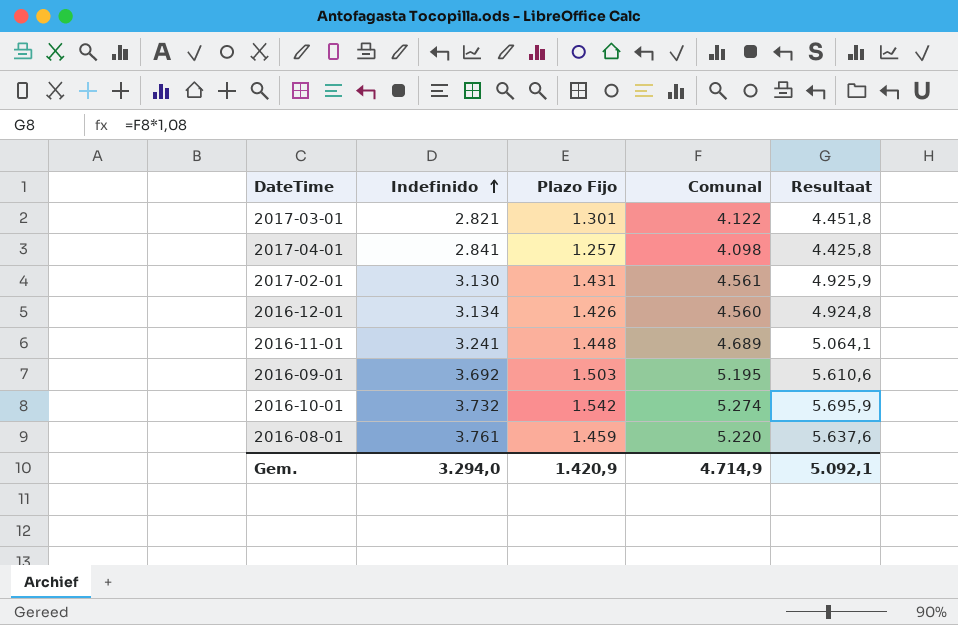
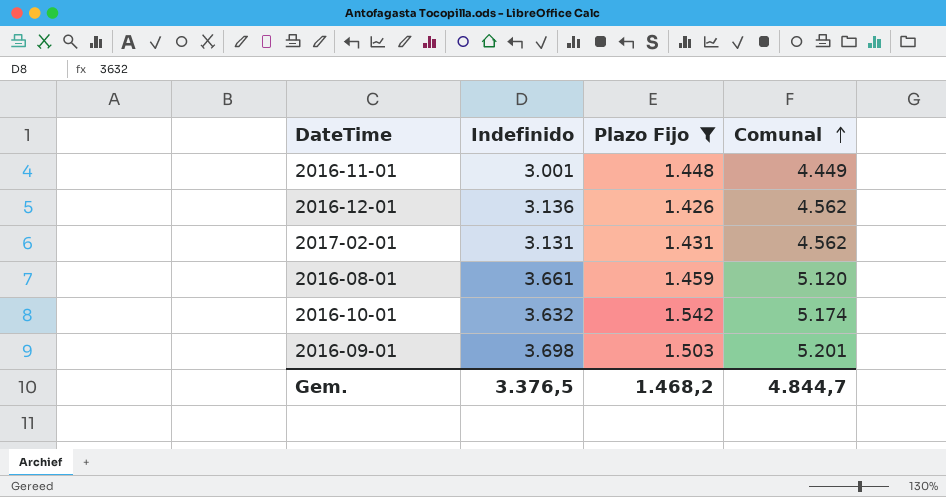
filter: none -> Plazo Fijo >= 1.426
row order: Indefinido ascending -> Comunal ascending
column Resultaat | formula: [Comunal] * 1,08 -> none
2016-11-01 | Indefinido: 3.241 -> 3.001
2016-11-01 | Comunal: 4.689 -> 4.449
2016-12-01 | Indefinido: 3.134 -> 3.136
2016-12-01 | Comunal: 4.560 -> 4.562
2017-02-01 | Indefinido: 3.130 -> 3.131
2017-02-01 | Comunal: 4.561 -> 4.562
2016-08-01 | Indefinido: 3.761 -> 3.661
2016-08-01 | Comunal: 5.220 -> 5.120
2016-10-01 | Indefinido: 3.732 -> 3.632
2016-10-01 | Comunal: 5.274 -> 5.174
2016-09-01 | Indefinido: 3.692 -> 3.698
2016-09-01 | Comunal: 5.195 -> 5.201
Gem. | Indefinido: 3.294,0 -> 3.376,5
Gem. | Plazo Fijo: 1.420,9 -> 1.468,2
Gem. | Comunal: 4.714,9 -> 4.844,7

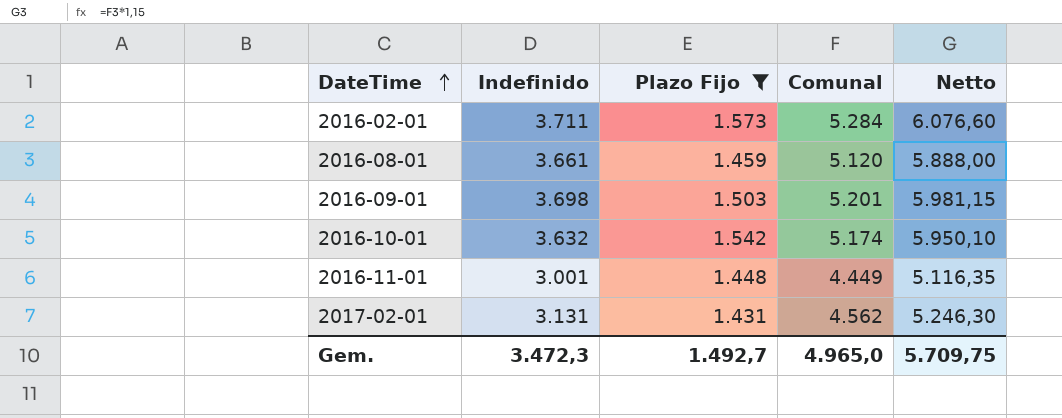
row order: Comunal ascending -> DateTime ascending
column Netto | formula: none -> [Comunal] * 1,15
row 2016-12-01: 3.136 | 1.426 | 4.562 -> none
row 2016-02-01: none -> 3.711 | 1.573 | 5.284 | 6.076,60
Gem. | Indefinido: 3.376,5 -> 3.472,3
Gem. | Plazo Fijo: 1.468,2 -> 1.492,7
Gem. | Comunal: 4.844,7 -> 4.965,0

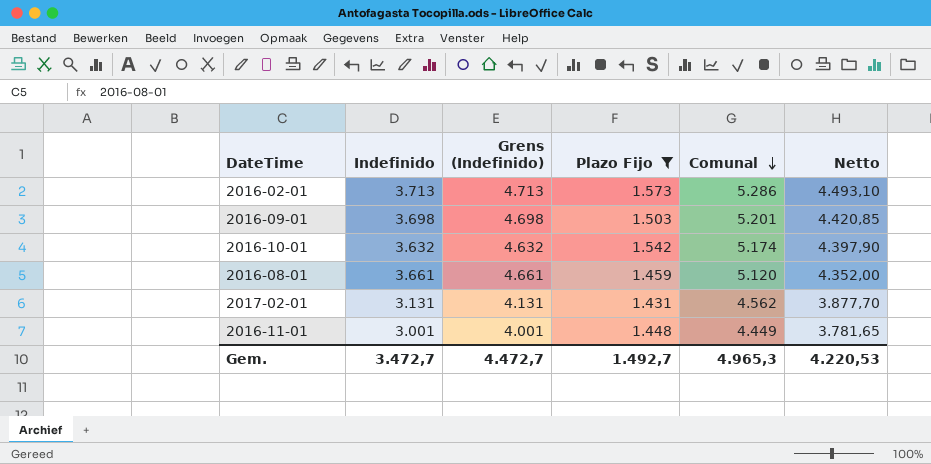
row order: DateTime ascending -> Comunal descending
column Grens (Indefinido) | formula: none -> [Indefinido] + 1000
column Netto | formula: [Comunal] * 1,15 -> [Comunal] * 0,85
2016-02-01 | Indefinido: 3.711 -> 3.713
2016-02-01 | Comunal: 5.284 -> 5.286
Gem. | Indefinido: 3.472,3 -> 3.472,7
Gem. | Comunal: 4.965,0 -> 4.965,3
Gem. | Netto: 5.709,75 -> 4.220,53

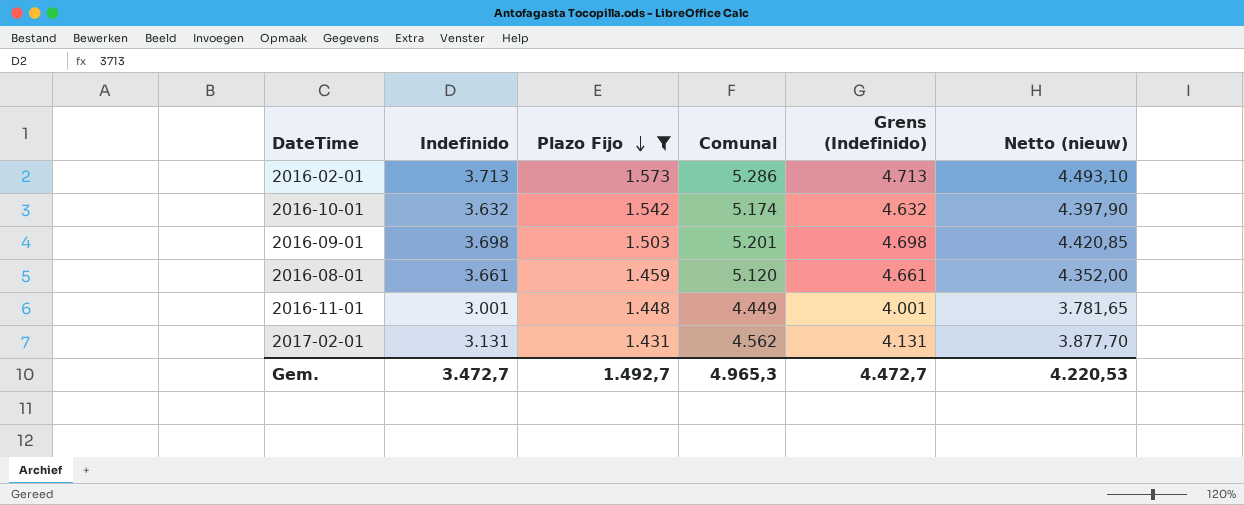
row order: Comunal descending -> Plazo Fijo descending
column Grens (Indefinido) | position: 3 -> 5
column name: Netto -> Netto (nieuw)

